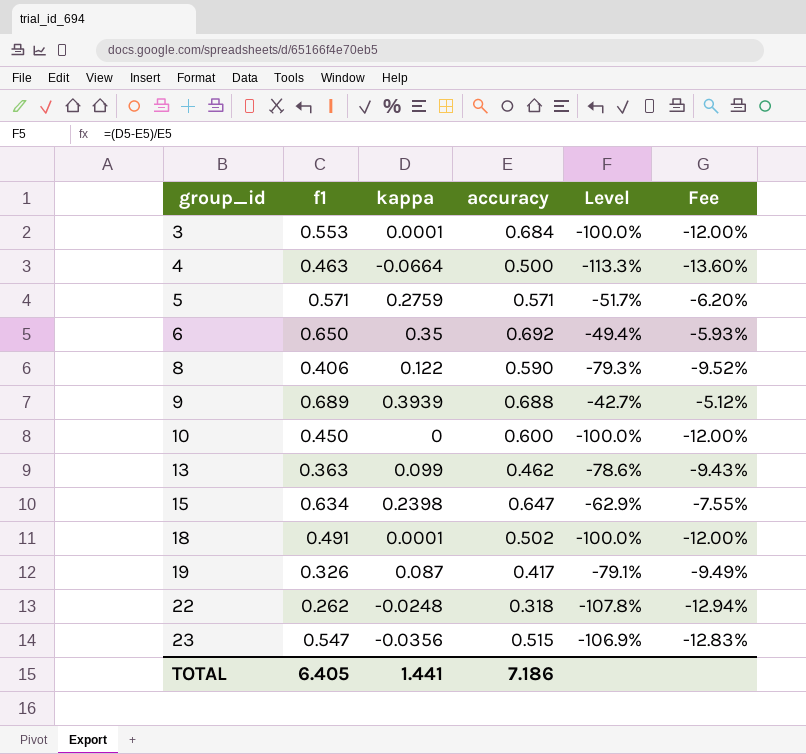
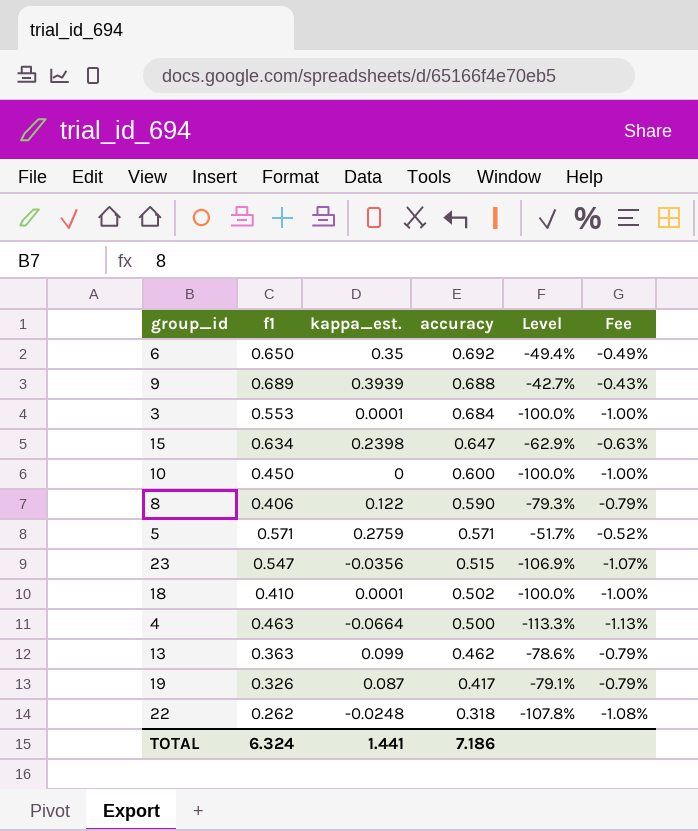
row order: group_id ascending -> accuracy descending
column name: kappa -> kappa_est.
column Fee | formula: [Level] * 0.12 -> [Level] * 0.01
18 | f1: 0.491 -> 0.410
TOTAL | f1: 6.405 -> 6.324

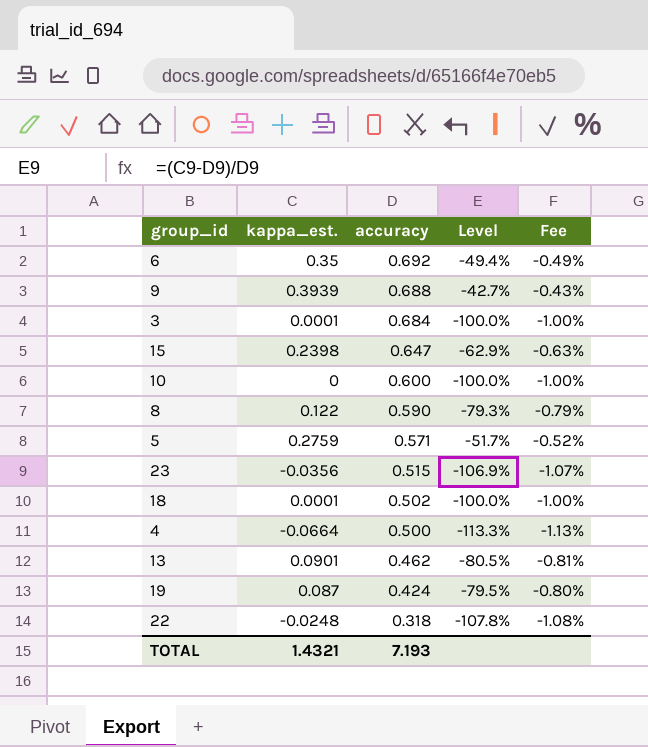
column f1 | position: 2 -> none
13 | kappa_est.: 0.099 -> 0.0901
13 | Level: -78.6% -> -80.5%
13 | Fee: -0.79% -> -0.81%
19 | accuracy: 0.417 -> 0.424
19 | Level: -79.1% -> -79.5%
19 | Fee: -0.79% -> -0.80%
TOTAL | kappa_est.: 1.441 -> 1.4321
TOTAL | accuracy: 7.186 -> 7.193

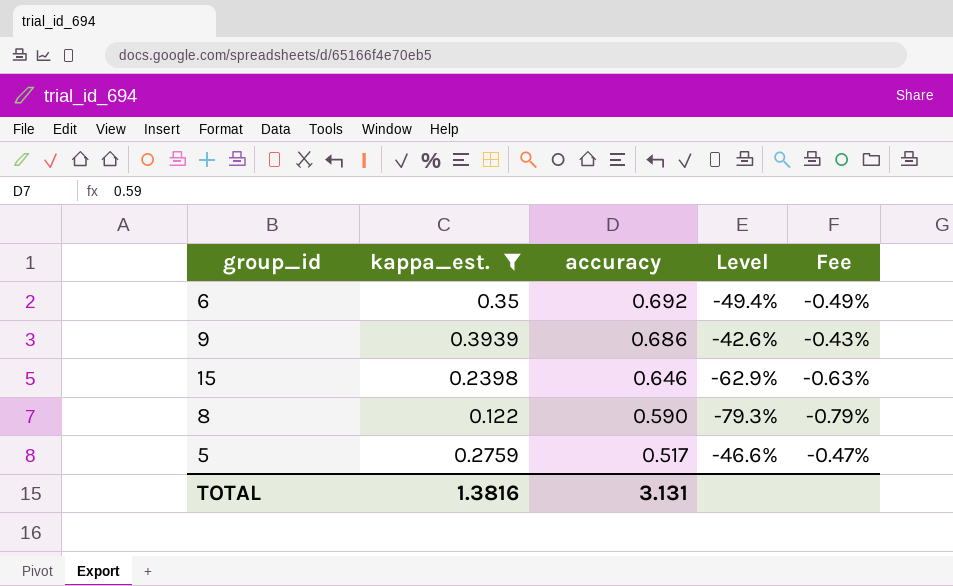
filter: none -> kappa_est. >= 0.122
9 | accuracy: 0.688 -> 0.686
9 | Level: -42.7% -> -42.6%
15 | accuracy: 0.647 -> 0.646
5 | accuracy: 0.571 -> 0.517
5 | Level: -51.7% -> -46.6%
5 | Fee: -0.52% -> -0.47%
TOTAL | kappa_est.: 1.4321 -> 1.3816
TOTAL | accuracy: 7.193 -> 3.131

